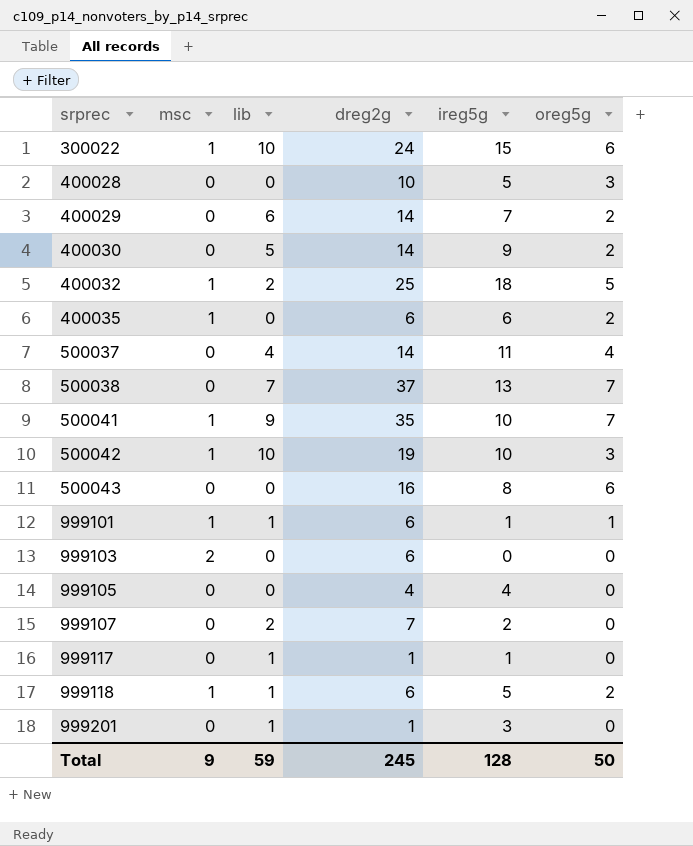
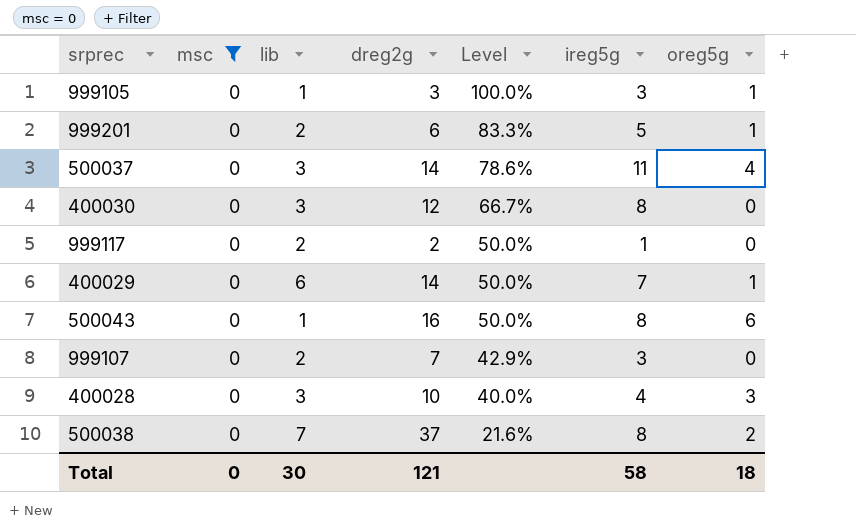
filter: none -> msc = 0
row order: srprec ascending -> Level descending
column Level | formula: none -> [ireg5g] / [dreg2g]
999105 | lib: 0 -> 1
999105 | dreg2g: 4 -> 3
999105 | ireg5g: 4 -> 3
999105 | oreg5g: 0 -> 1
999201 | lib: 1 -> 2
999201 | dreg2g: 1 -> 6
999201 | ireg5g: 3 -> 5
999201 | oreg5g: 0 -> 1
500037 | lib: 4 -> 3
400030 | lib: 5 -> 3
400030 | dreg2g: 14 -> 12
400030 | ireg5g: 9 -> 8
400030 | oreg5g: 2 -> 0
999117 | lib: 1 -> 2
999117 | dreg2g: 1 -> 2
400029 | oreg5g: 2 -> 1
500043 | lib: 0 -> 1
999107 | ireg5g: 2 -> 3
400028 | lib: 0 -> 3
400028 | ireg5g: 5 -> 4
500038 | ireg5g: 13 -> 8
500038 | oreg5g: 7 -> 2
Total | msc: 9 -> 0
Total | lib: 59 -> 30
Total | dreg2g: 245 -> 121
Total | ireg5g: 128 -> 58
Total | oreg5g: 50 -> 18

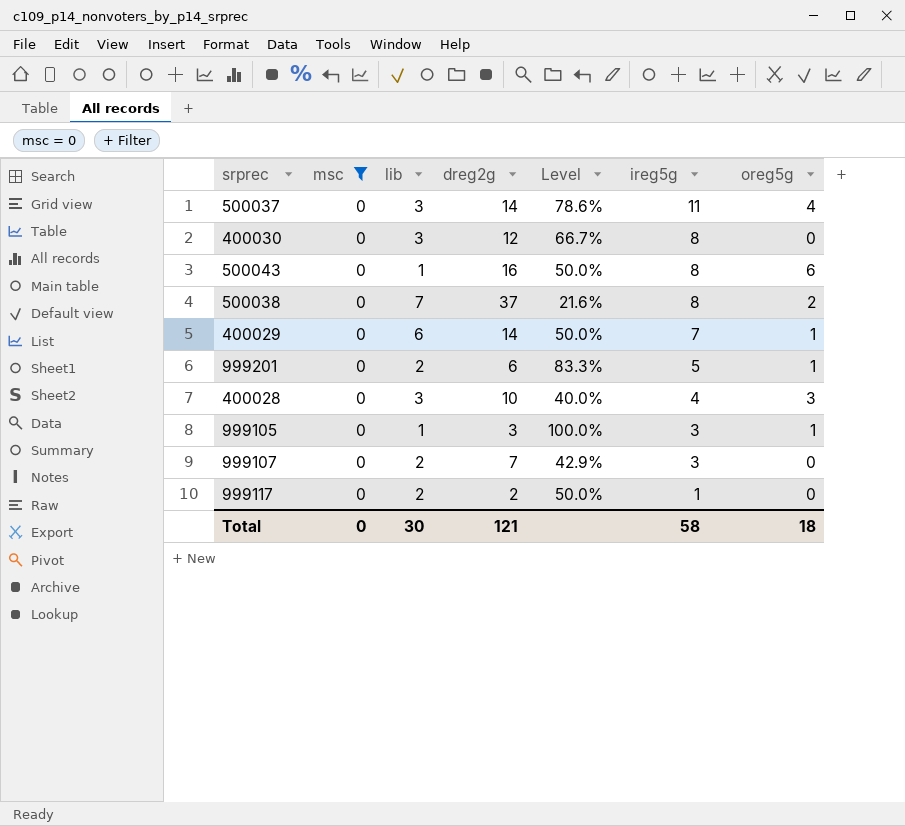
row order: Level descending -> ireg5g descending

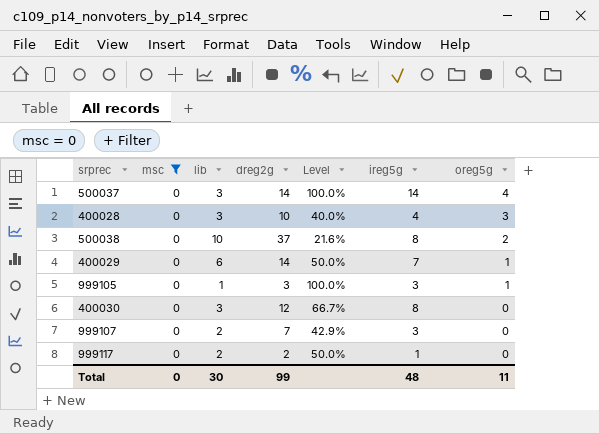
row order: ireg5g descending -> oreg5g descending
row 500043: 0 | 1 | 16 | 50.0% | 8 | 6 -> none
row 999201: 0 | 2 | 6 | 83.3% | 5 | 1 -> none
500037 | Level: 78.6% -> 100.0%
500037 | ireg5g: 11 -> 14
500038 | lib: 7 -> 10
Total | dreg2g: 121 -> 99
Total | ireg5g: 58 -> 48
Total | oreg5g: 18 -> 11

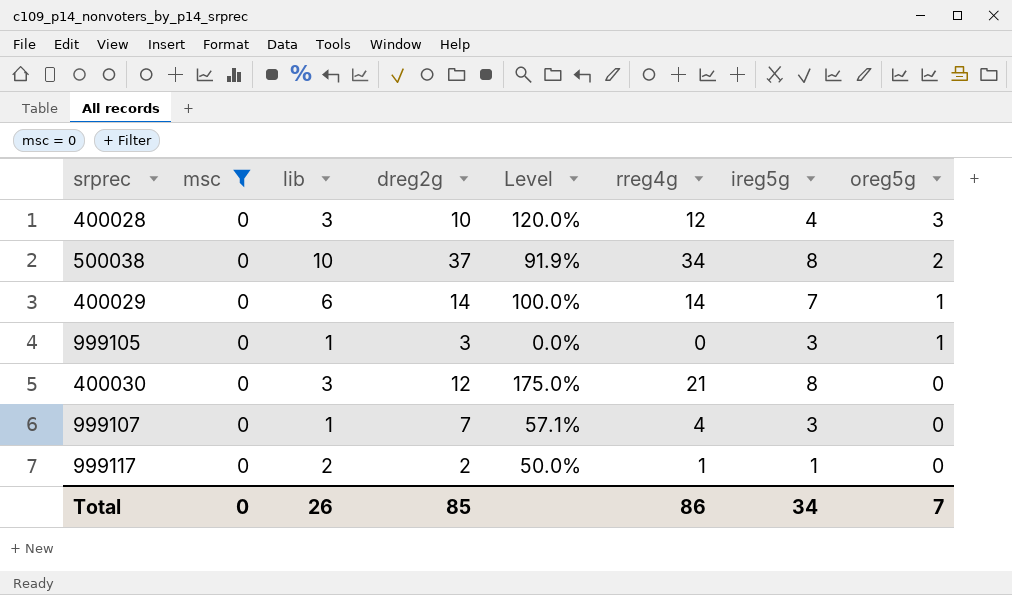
column Level | formula: [ireg5g] / [dreg2g] -> [rreg4g] / [dreg2g]
column rreg4g | position: none -> 6
row 500037: 0 | 3 | 14 | 100.0% | 14 | 4 -> none
999107 | lib: 2 -> 1
Total | lib: 30 -> 26
Total | dreg2g: 99 -> 85
Total | ireg5g: 48 -> 34
Total | oreg5g: 11 -> 7

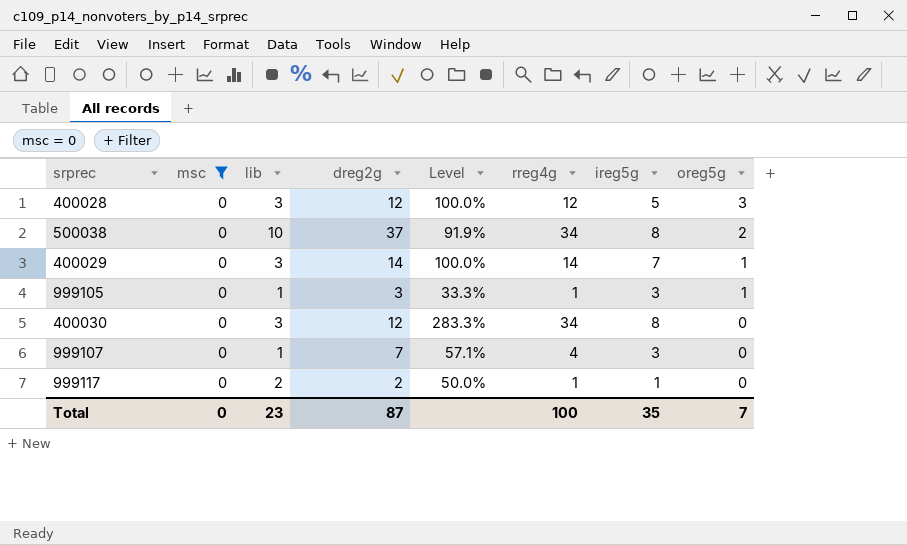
400028 | dreg2g: 10 -> 12
400028 | Level: 120.0% -> 100.0%
400028 | ireg5g: 4 -> 5
400029 | lib: 6 -> 3
999105 | Level: 0.0% -> 33.3%
999105 | rreg4g: 0 -> 1
400030 | Level: 175.0% -> 283.3%
400030 | rreg4g: 21 -> 34
Total | lib: 26 -> 23
Total | dreg2g: 85 -> 87
Total | rreg4g: 86 -> 100
Total | ireg5g: 34 -> 35

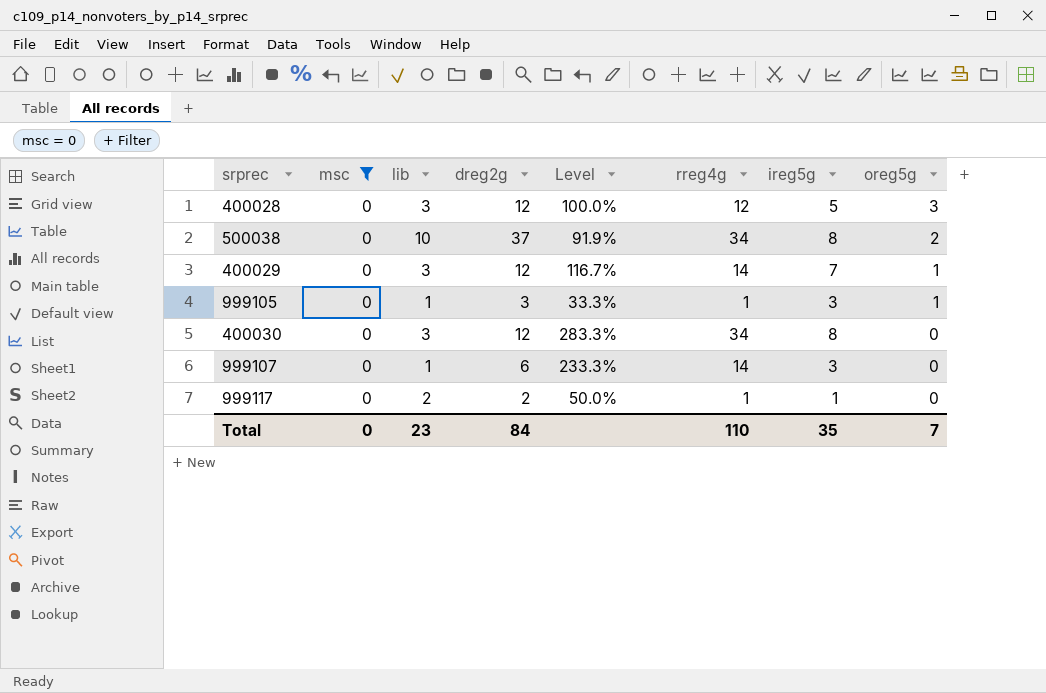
400029 | dreg2g: 14 -> 12
400029 | Level: 100.0% -> 116.7%
999107 | dreg2g: 7 -> 6
999107 | Level: 57.1% -> 233.3%
999107 | rreg4g: 4 -> 14
Total | dreg2g: 87 -> 84
Total | rreg4g: 100 -> 110

